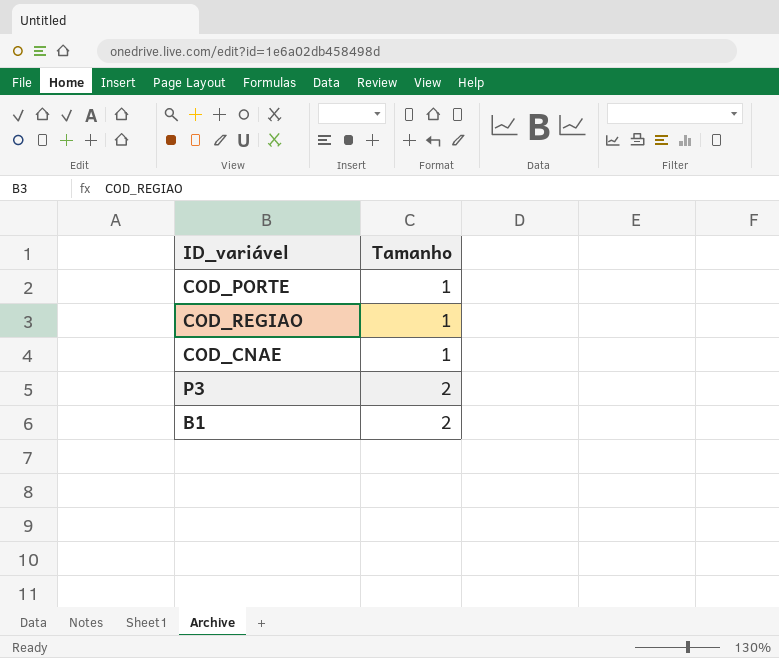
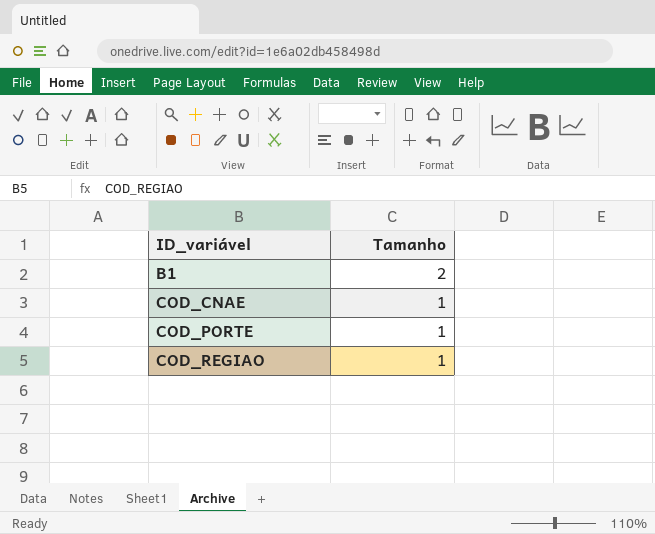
row order: Tamanho ascending -> ID_variável ascending
row P3: 2 -> none

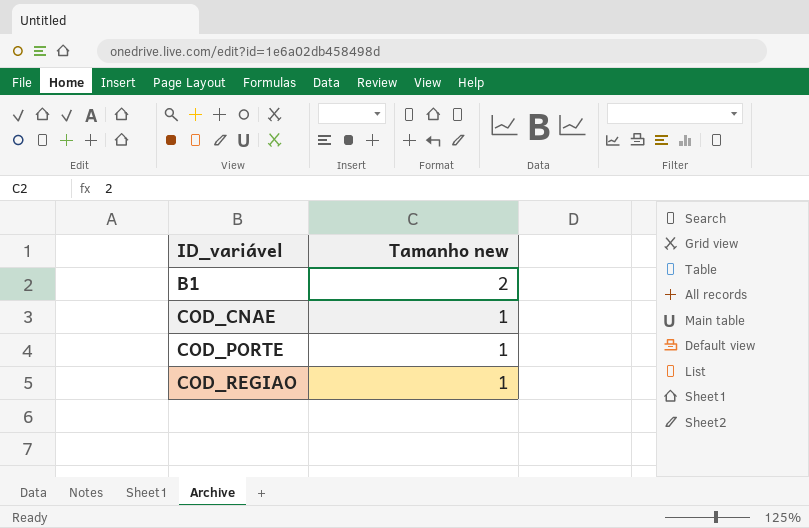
column name: Tamanho -> Tamanho new

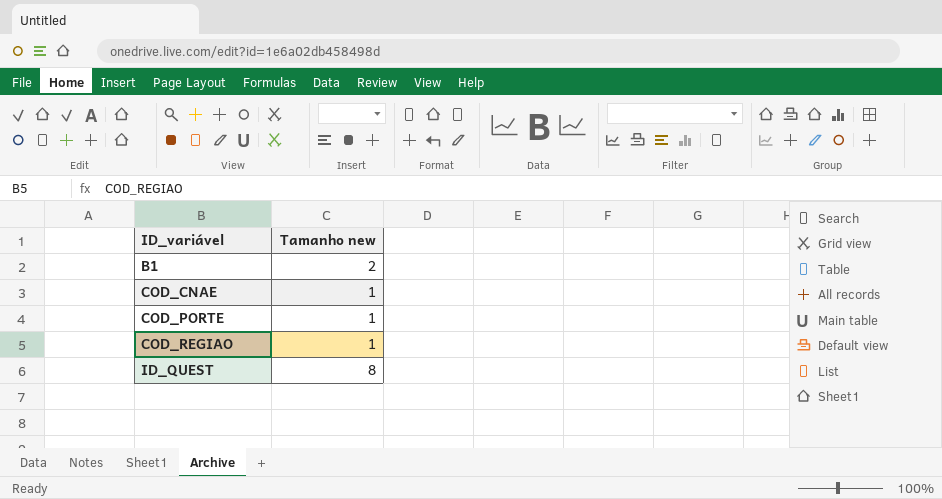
row ID_QUEST: none -> 8

